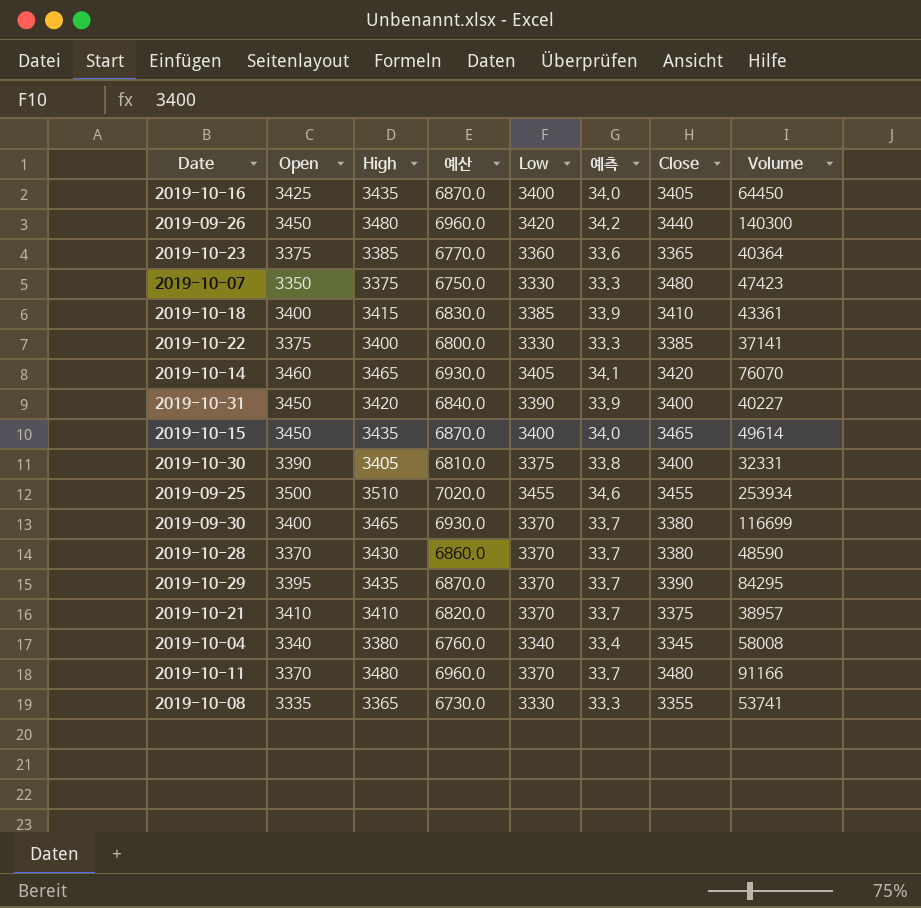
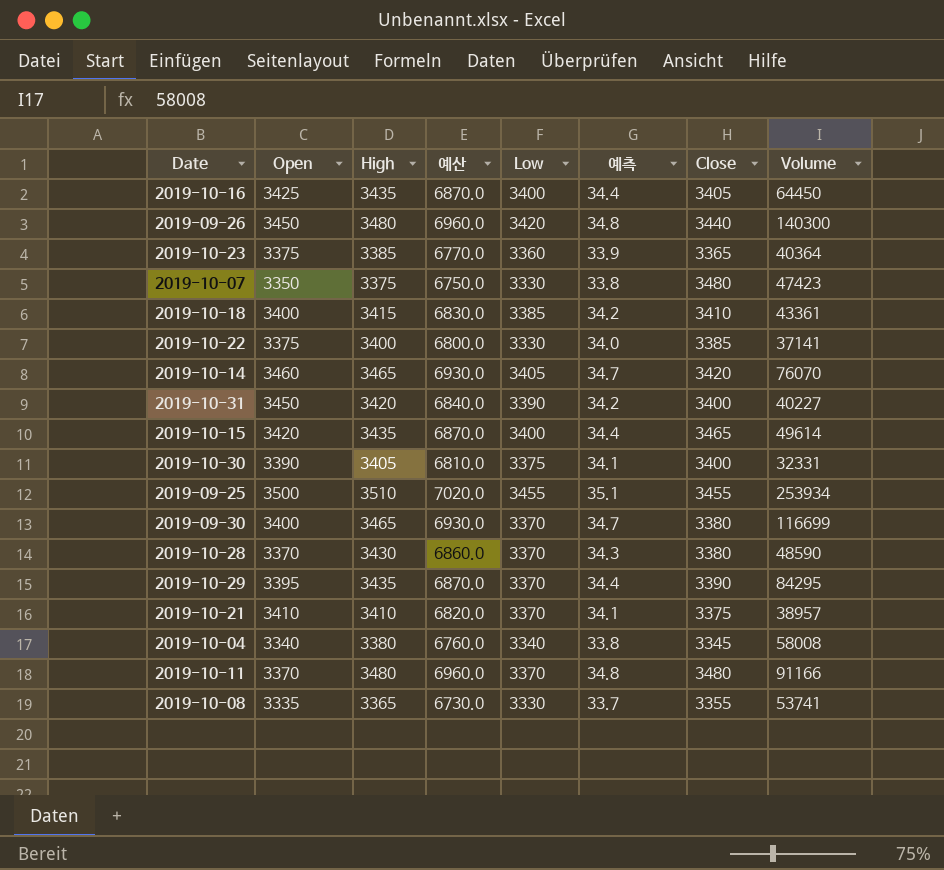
column 예측 | formula: [Low] * 0.01 -> [High] * 0.01
2019-10-15 | Open: 3450 -> 3420

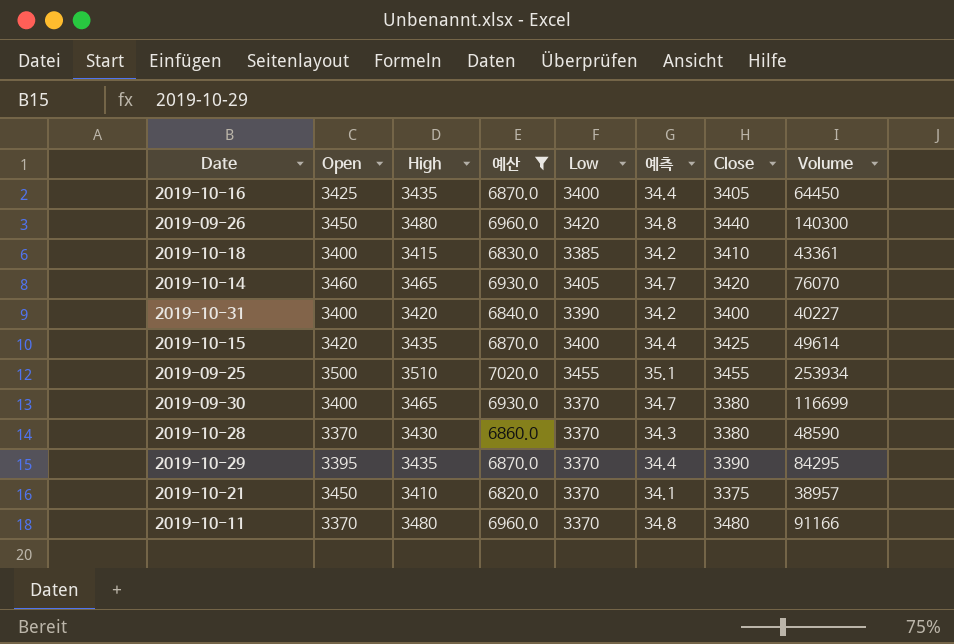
filter: none -> 예산 >= 6820.0
2019-10-31 | Open: 3450 -> 3400
2019-10-15 | Close: 3465 -> 3425
2019-10-21 | Open: 3410 -> 3450

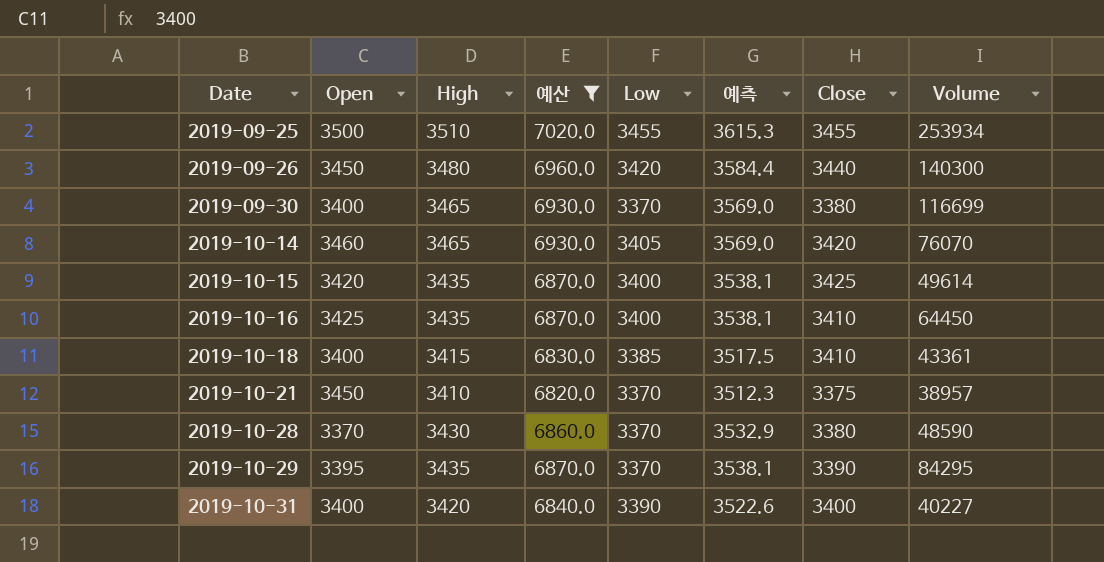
row order: none -> Date ascending
column 예측 | formula: [High] * 0.01 -> [High] * 1.03
row 2019-10-11: 3370 | 3480 | 6960.0 | 3370 | 34.8 | 3480 | 91166 -> none
2019-10-16 | Close: 3405 -> 3410

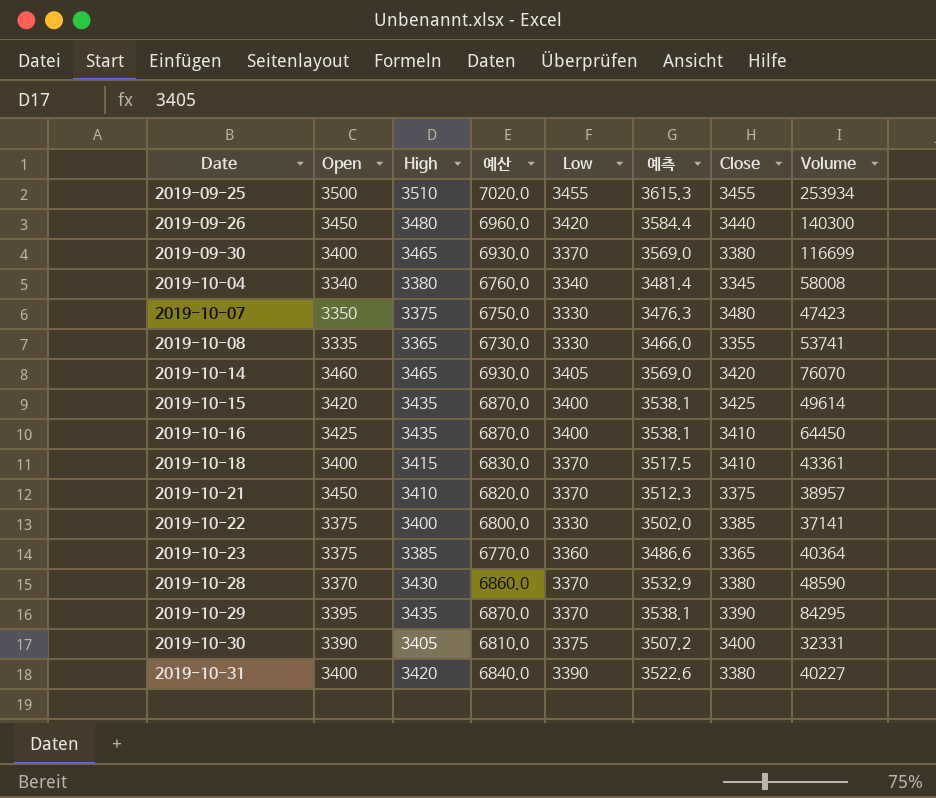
filter: 예산 >= 6820.0 -> none
2019-10-18 | Low: 3385 -> 3370
2019-10-31 | Close: 3400 -> 3380

